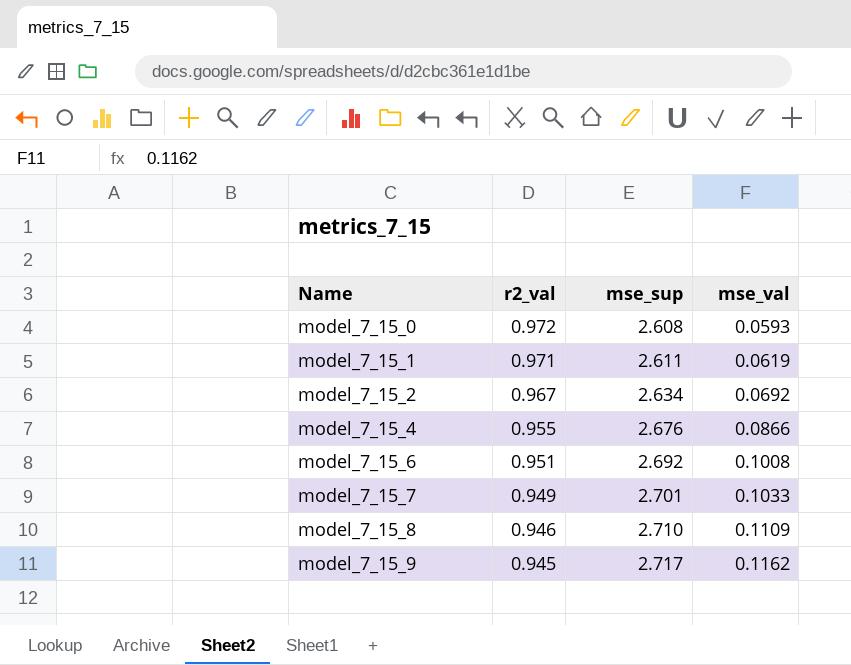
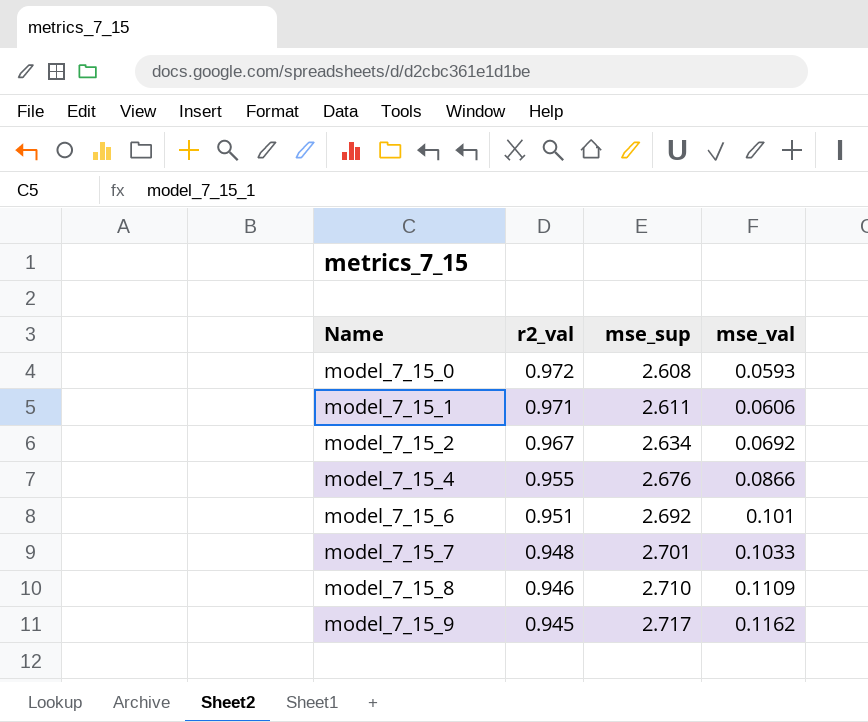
model_7_15_1 | mse_val: 0.0619 -> 0.0606
model_7_15_6 | mse_val: 0.1008 -> 0.101
model_7_15_7 | r2_val: 0.949 -> 0.948

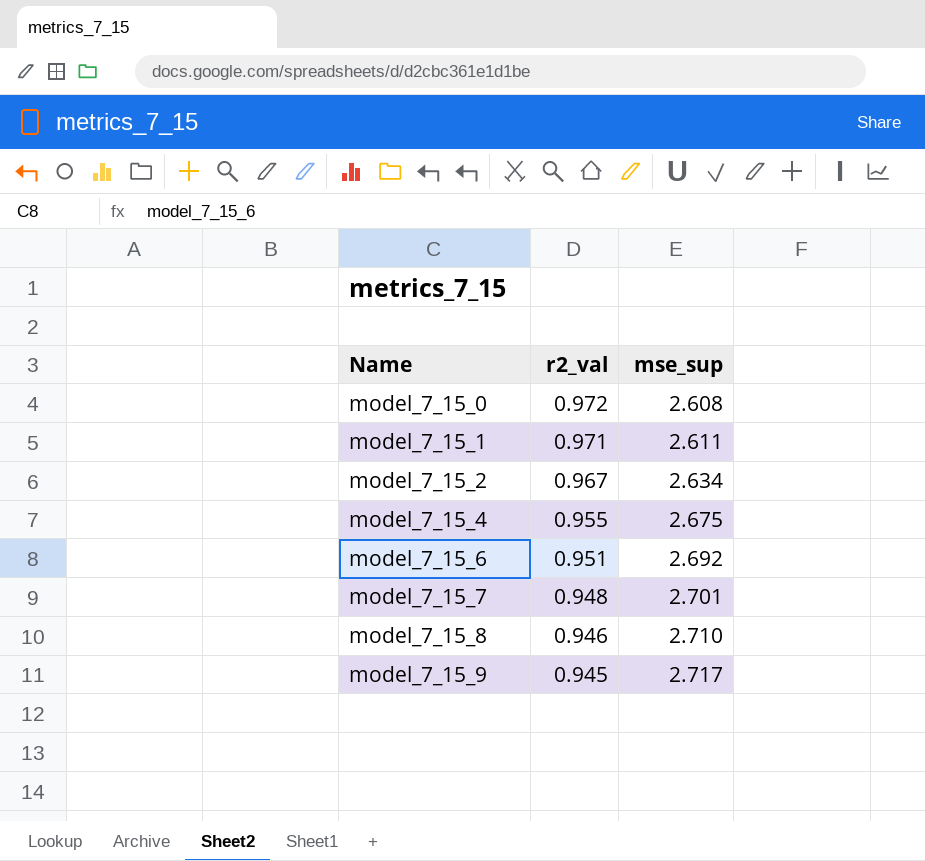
column mse_val | position: 4 -> none
model_7_15_4 | mse_sup: 2.676 -> 2.675

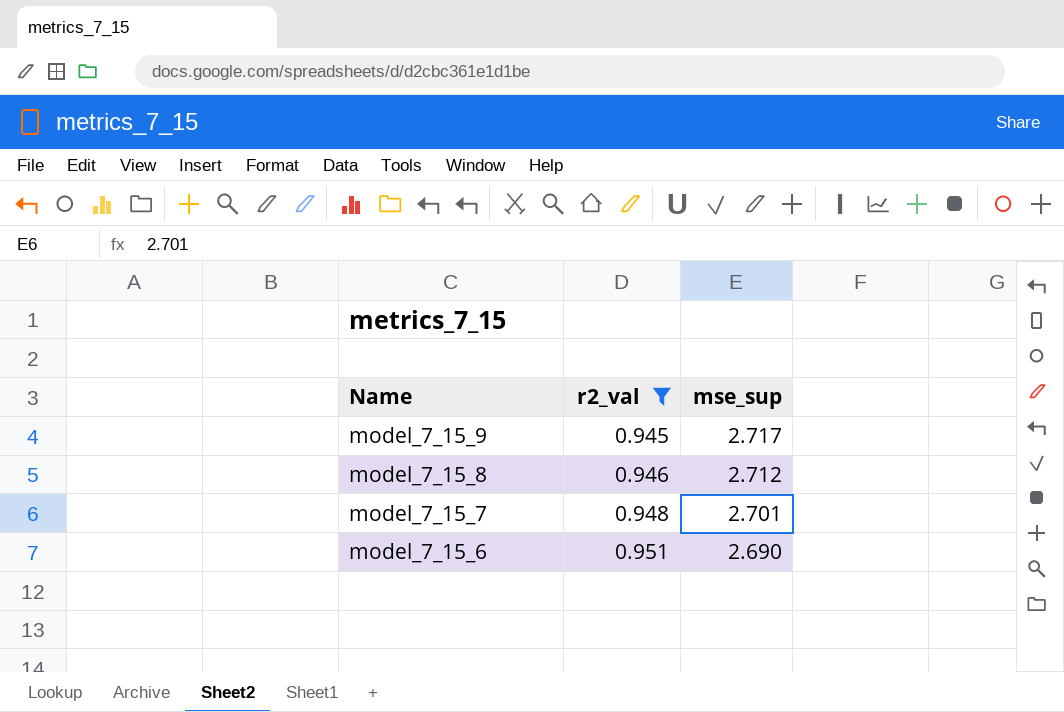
filter: none -> r2_val <= 0.951
row order: Name ascending -> Name descending
model_7_15_8 | mse_sup: 2.710 -> 2.712
model_7_15_6 | mse_sup: 2.692 -> 2.690

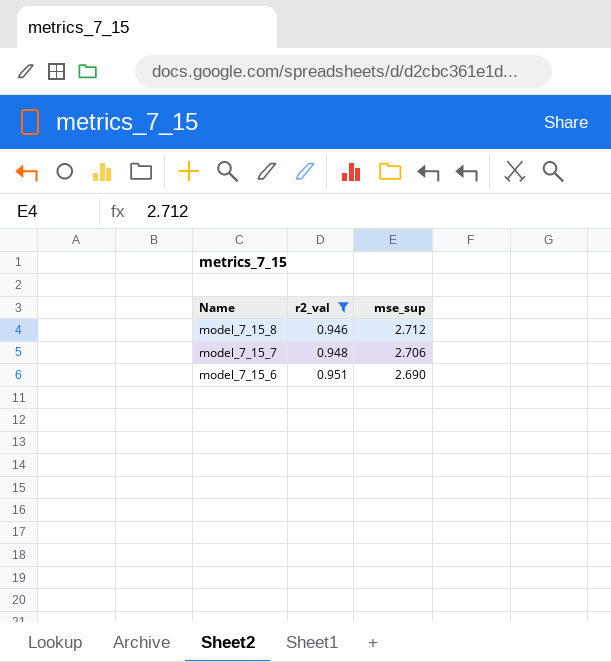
row model_7_15_9: 0.945 | 2.717 -> none
model_7_15_7 | mse_sup: 2.701 -> 2.706

